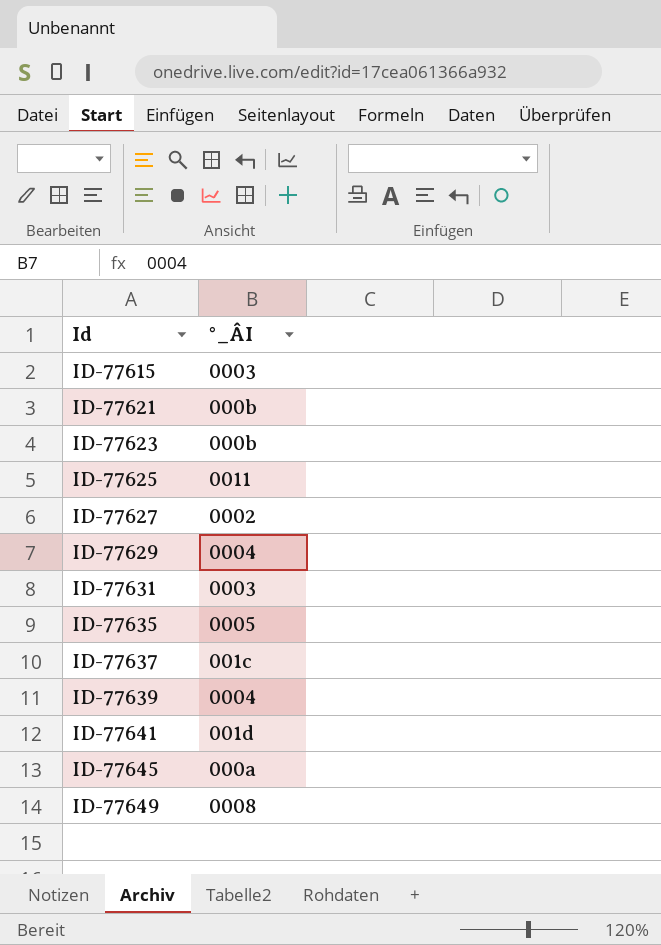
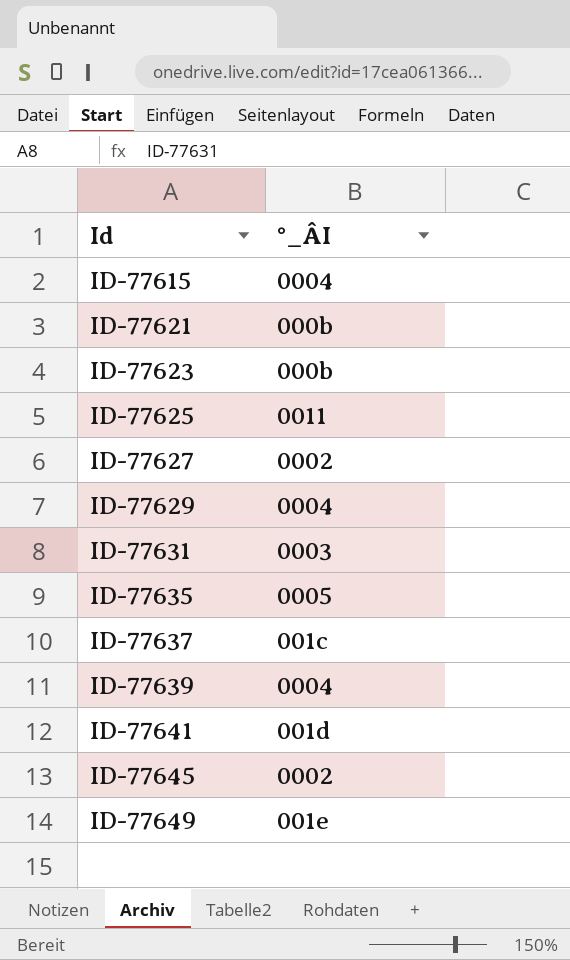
ID-77615 | °_ÂI: 0003 -> 0004
ID-77645 | °_ÂI: 000a -> 0002
ID-77649 | °_ÂI: 0008 -> 001e

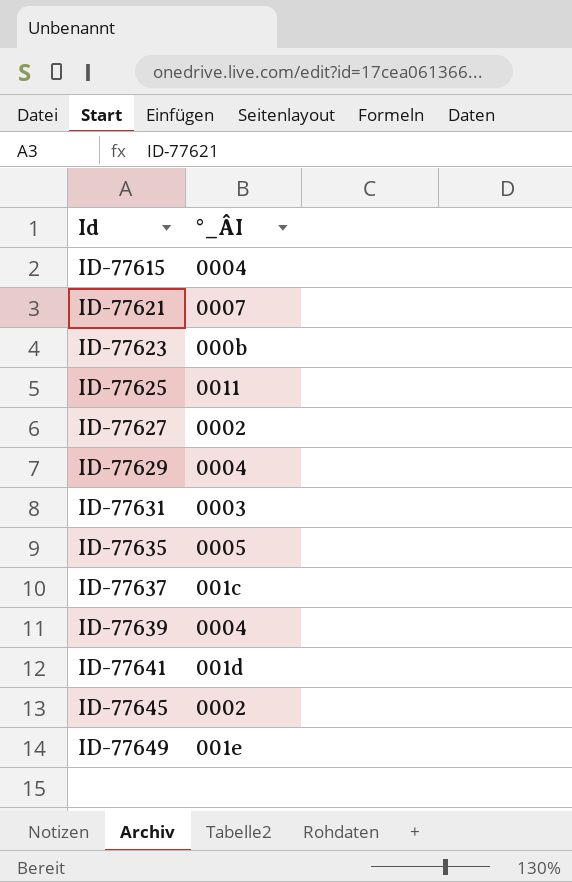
ID-77621 | °_ÂI: 000b -> 0007

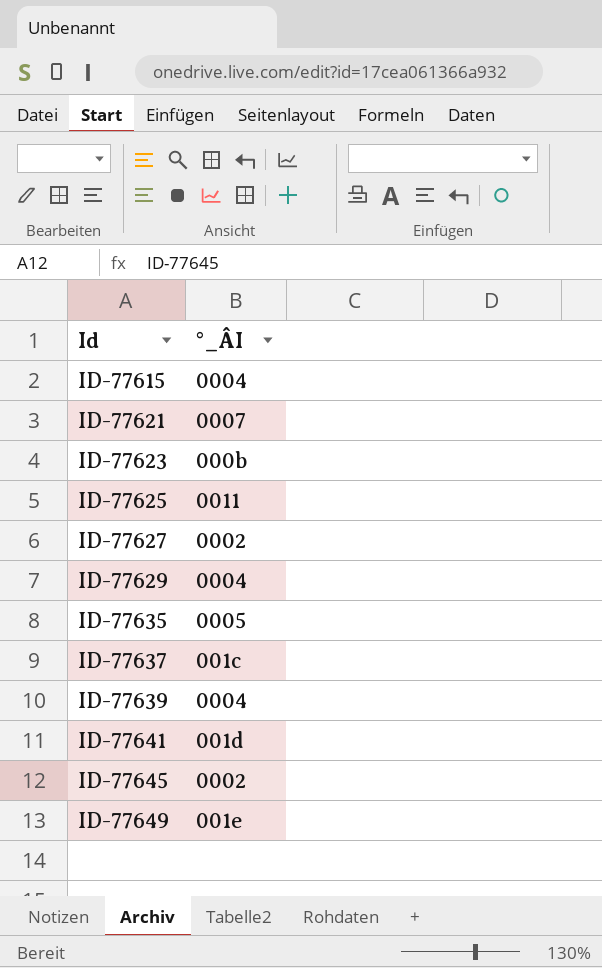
row ID-77631: 0003 -> none

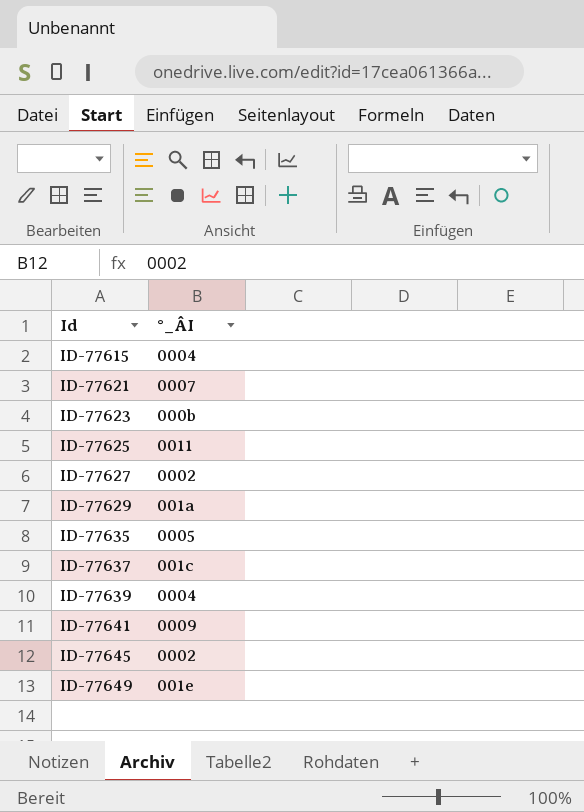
ID-77629 | °_ÂI: 0004 -> 001a
ID-77641 | °_ÂI: 001d -> 0009

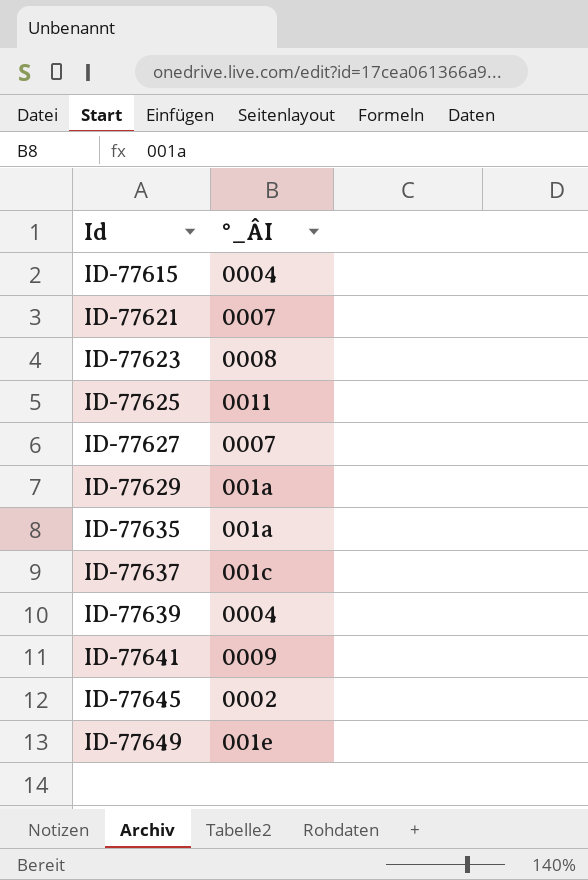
ID-77623 | °_ÂI: 000b -> 0008
ID-77627 | °_ÂI: 0002 -> 0007
ID-77635 | °_ÂI: 0005 -> 001a

